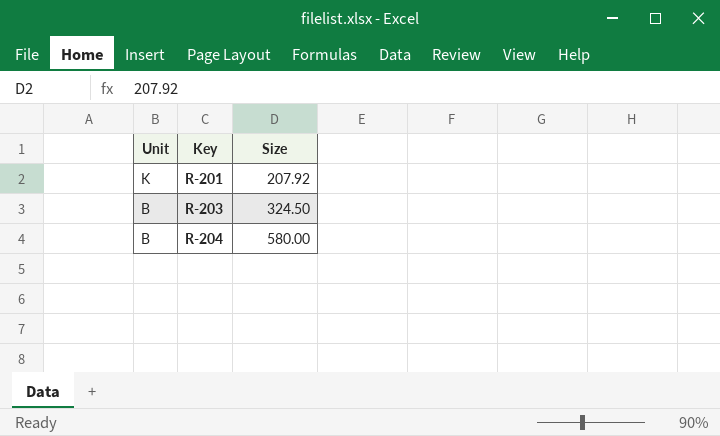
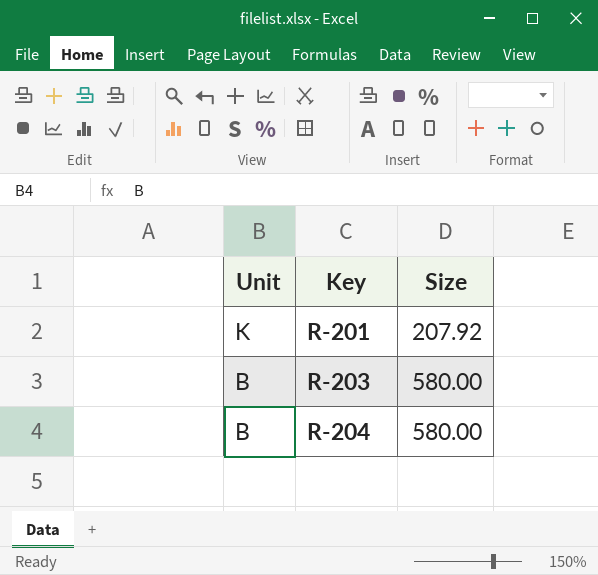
R-203 | Size: 324.50 -> 580.00

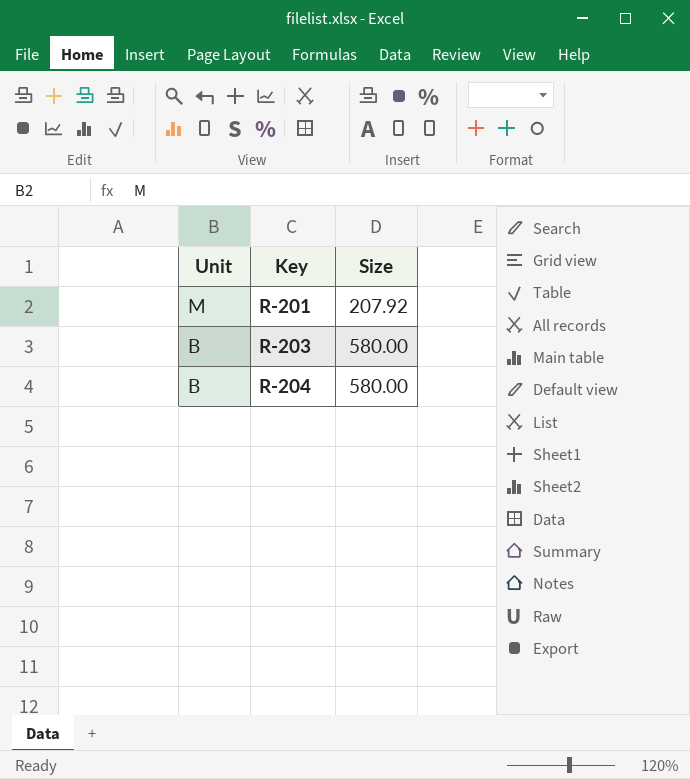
R-201 | Unit: K -> M

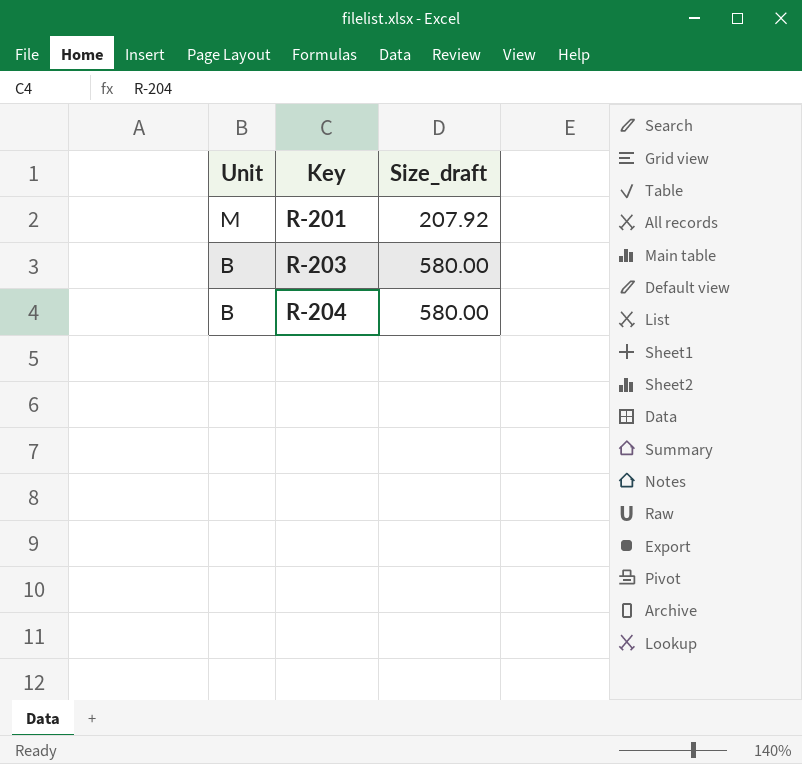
column name: Size -> Size_draft

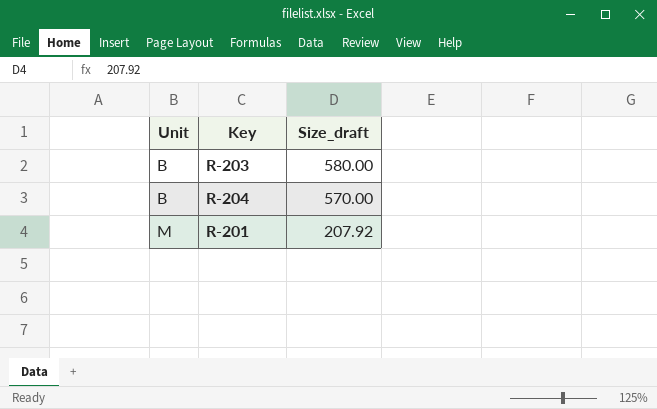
row order: Unit descending -> Unit ascending
R-204 | Size_draft: 580.00 -> 570.00

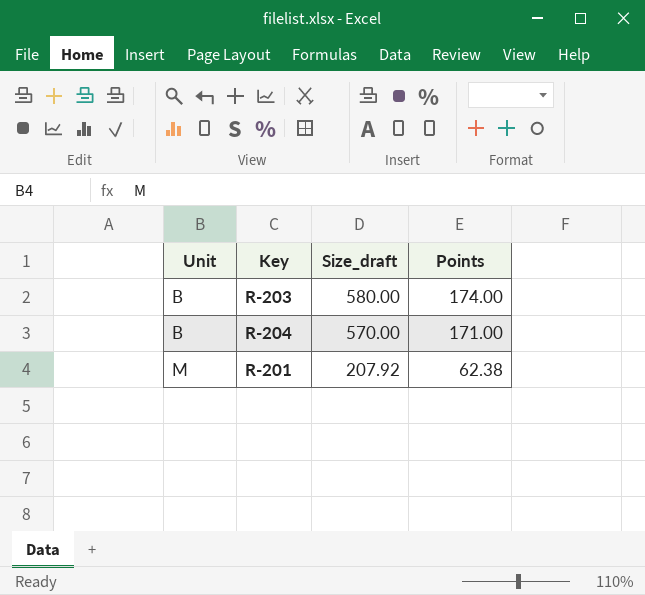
column Points | formula: none -> [Size_draft] * 0.3

